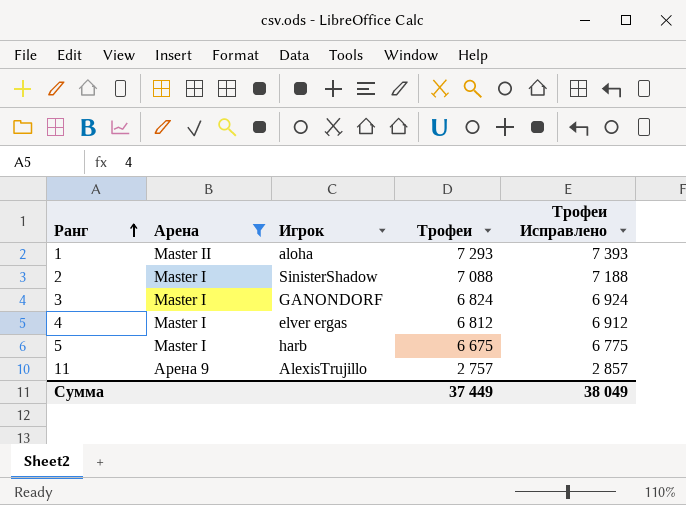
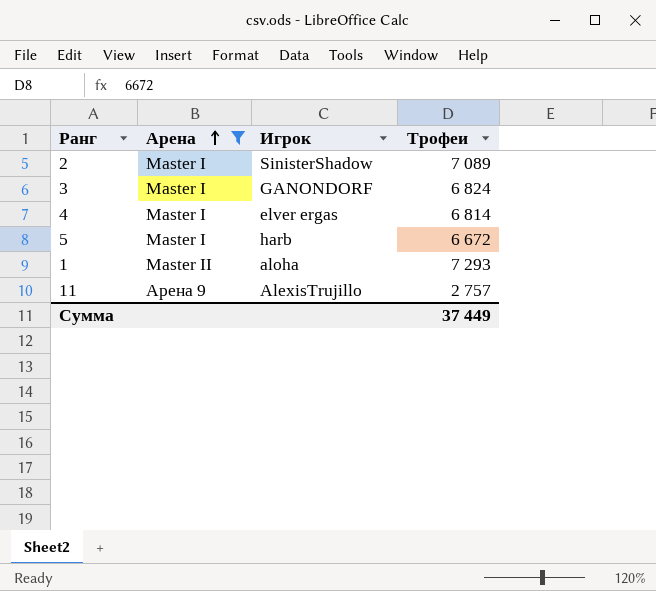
row order: Ранг ascending -> Арена ascending
column Трофеи Исправлено | formula: [Трофеи] + 100 -> none
2 | Трофеи: 7 088 -> 7 089
4 | Трофеи: 6 812 -> 6 814
5 | Трофеи: 6 675 -> 6 672

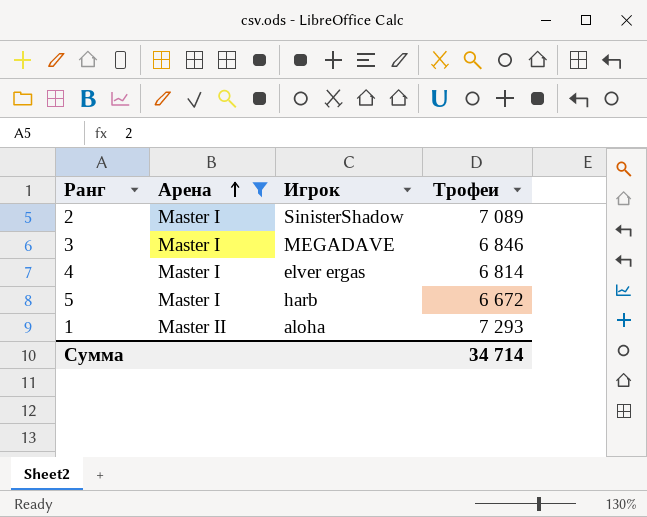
row 11: Арена 9 | AlexisTrujillo | 2 757 -> none
3 | Игрок: GANONDORF -> MEGADAVE
3 | Трофеи: 6 824 -> 6 846
Сумма | Трофеи: 37 449 -> 34 714

